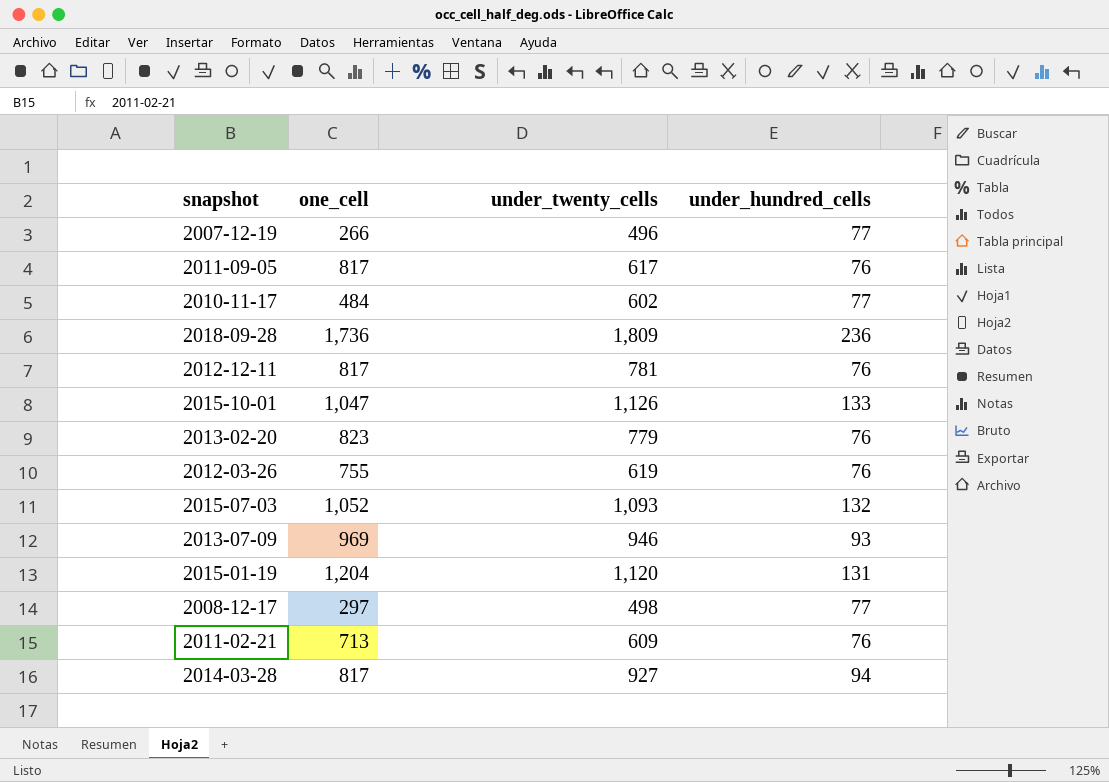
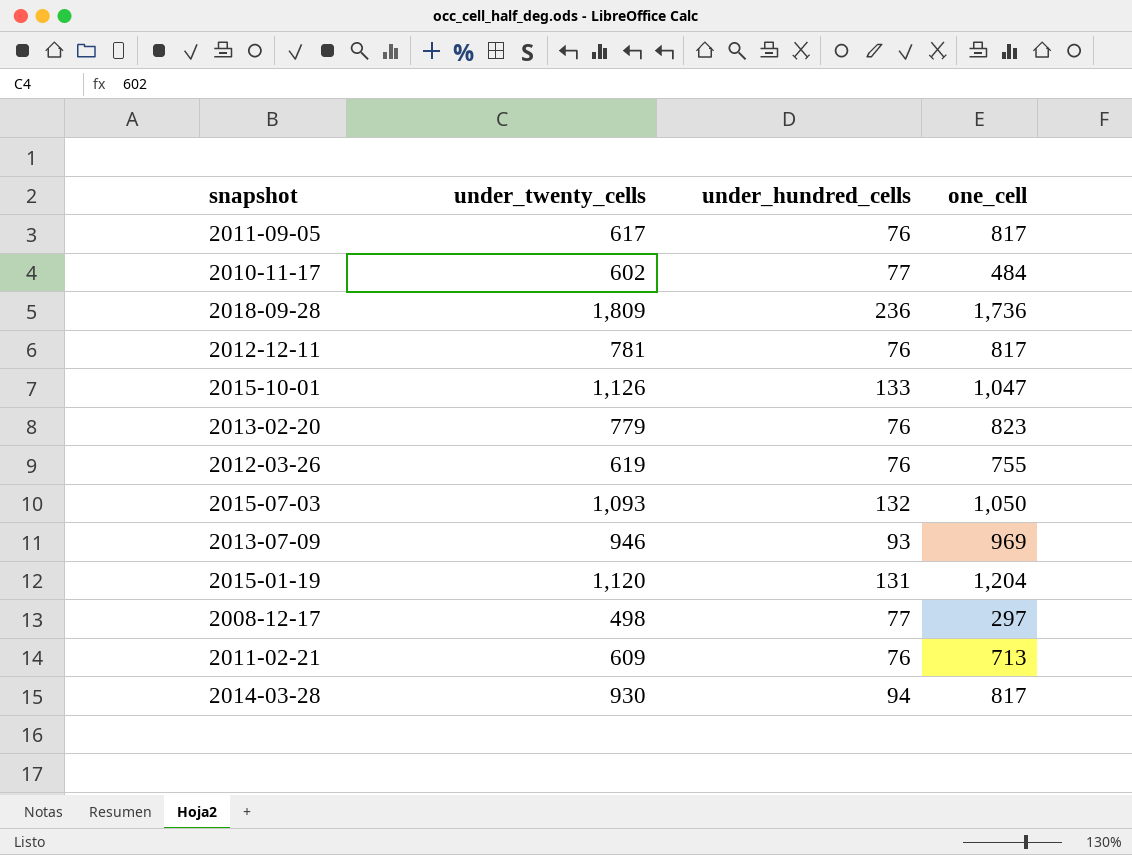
column one_cell | position: 2 -> 4
row 2007-12-19: 266 | 496 | 77 -> none
2015-07-03 | one_cell: 1,052 -> 1,050
2014-03-28 | under_twenty_cells: 927 -> 930

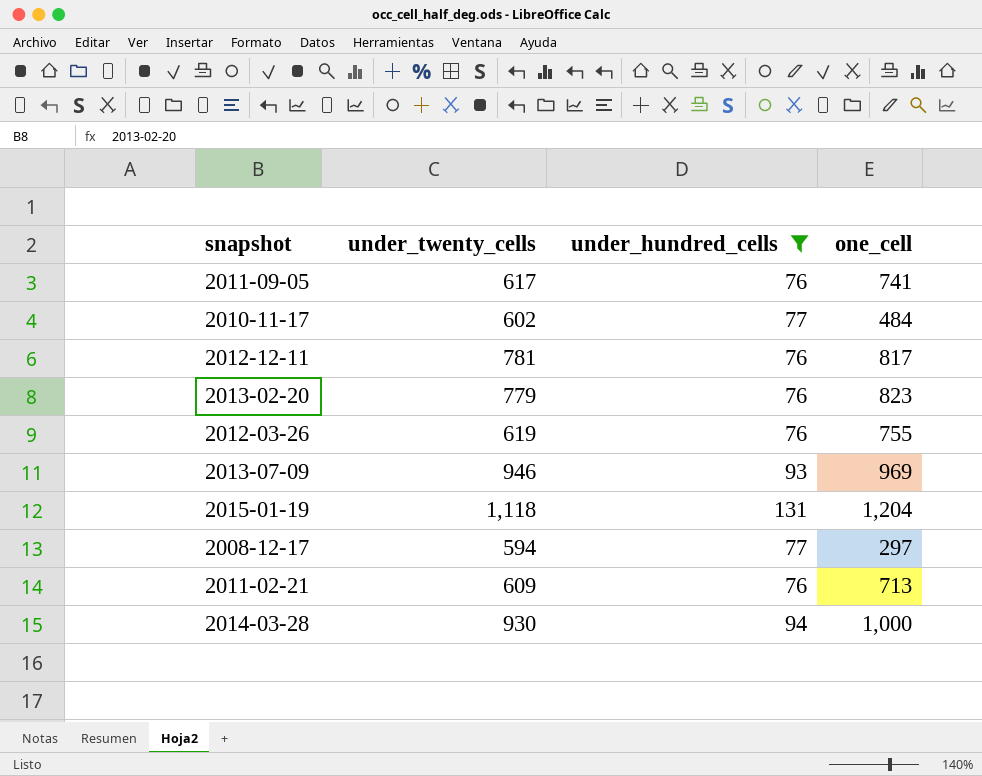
filter: none -> under_hundred_cells <= 131
2011-09-05 | one_cell: 817 -> 741
2015-01-19 | under_twenty_cells: 1,120 -> 1,118
2008-12-17 | under_twenty_cells: 498 -> 594
2014-03-28 | one_cell: 817 -> 1,000

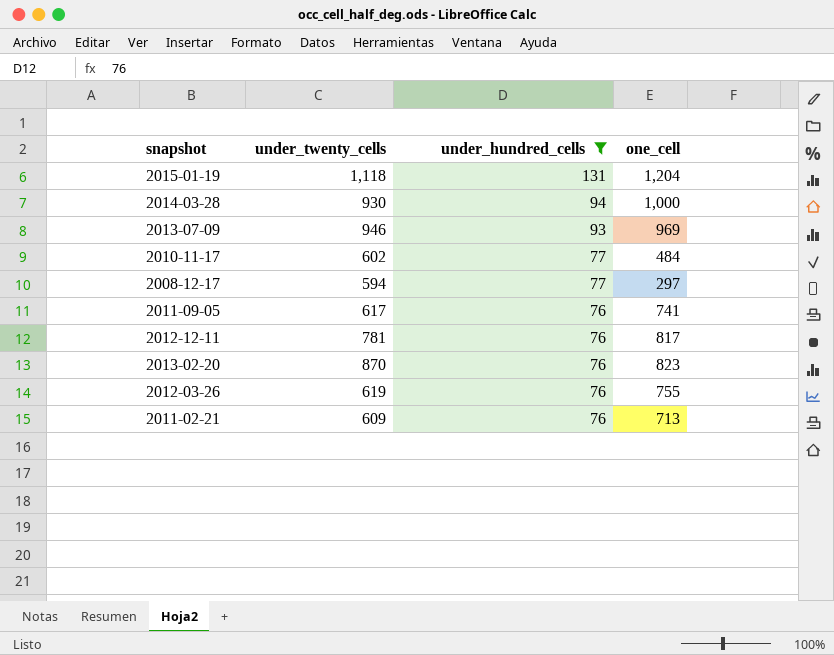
row order: none -> under_hundred_cells descending
2013-02-20 | under_twenty_cells: 779 -> 870

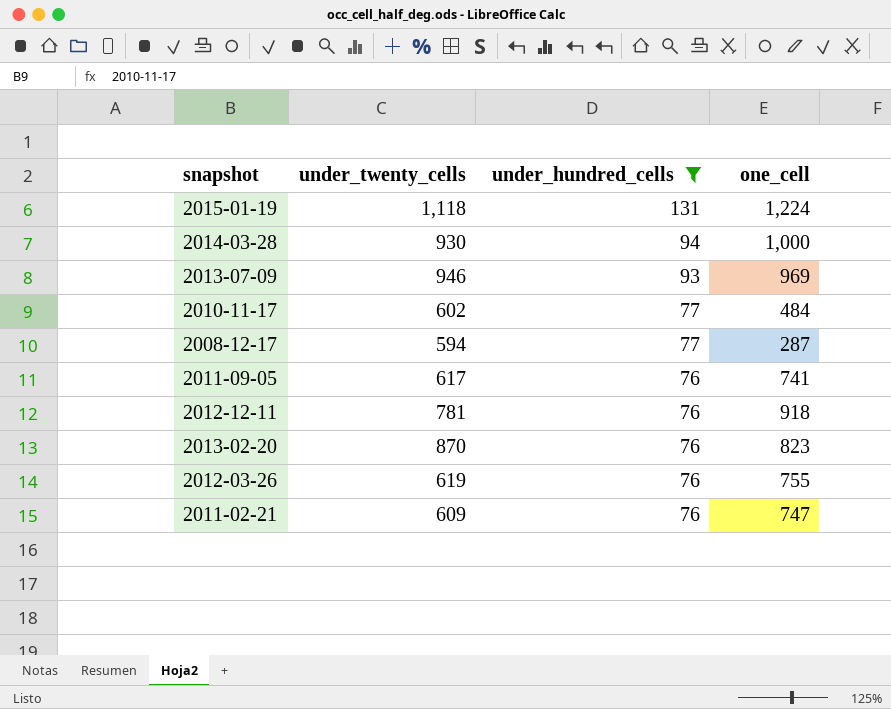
2015-01-19 | one_cell: 1,204 -> 1,224
2008-12-17 | one_cell: 297 -> 287
2012-12-11 | one_cell: 817 -> 918
2011-02-21 | one_cell: 713 -> 747

